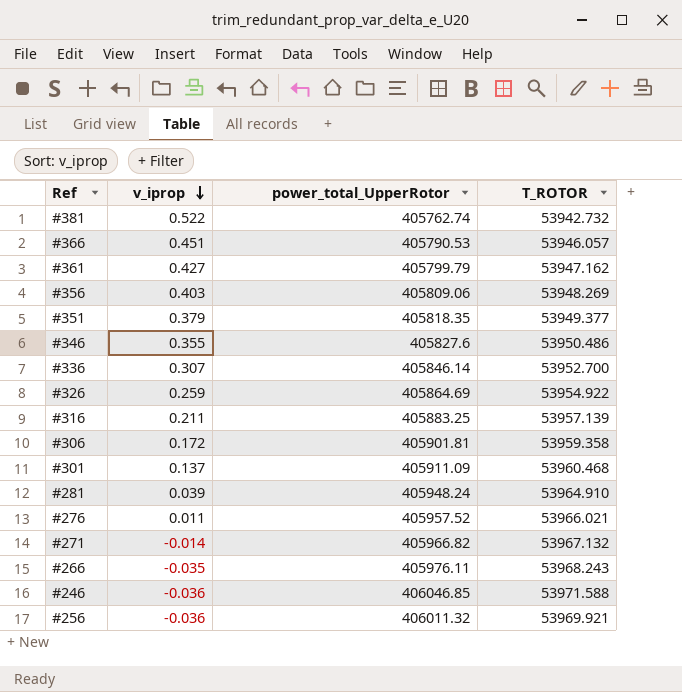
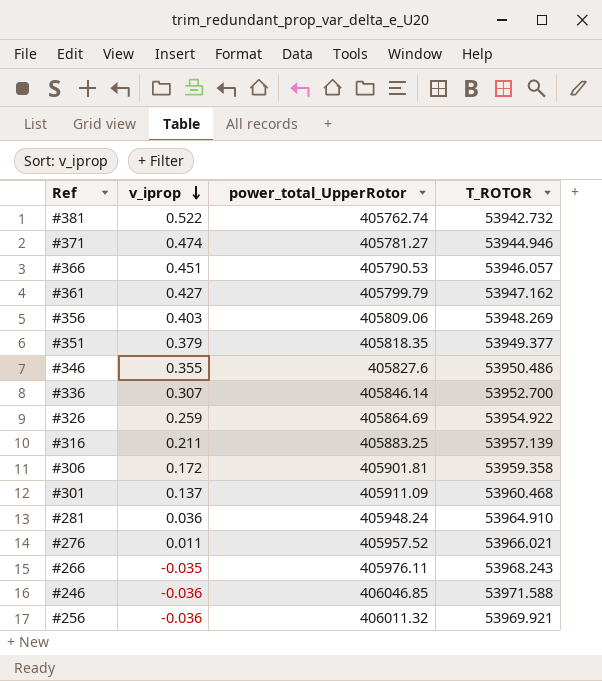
row #271: -0.014 | 405966.82 | 53967.132 -> none
row #371: none -> 0.474 | 405781.27 | 53944.946
#281 | v_iprop: 0.039 -> 0.036

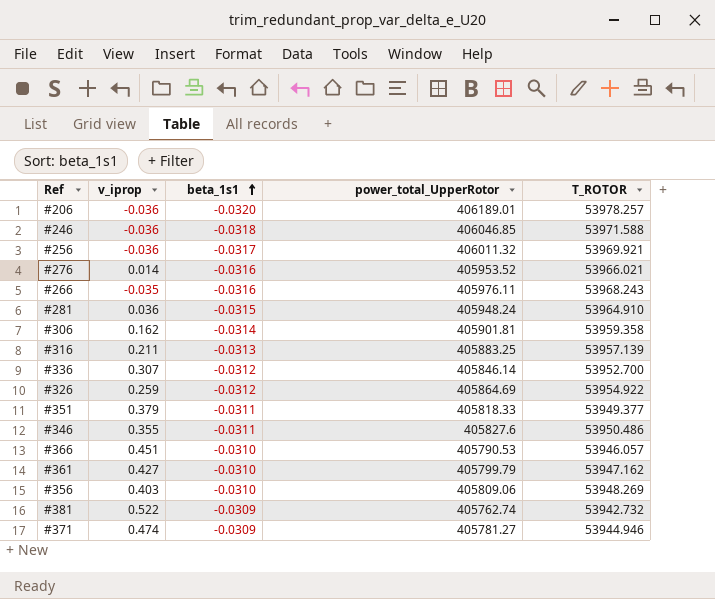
row order: v_iprop descending -> beta_1s1 ascending
column beta_1s1 | position: none -> 3
row #301: 0.137 | 405911.09 | 53960.468 -> none
row #206: none -> -0.036 | -0.0320 | 406189.01 | 53978.257
#276 | v_iprop: 0.011 -> 0.014
#276 | power_total_UpperRotor: 405957.52 -> 405953.52
#306 | v_iprop: 0.172 -> 0.162
#351 | power_total_UpperRotor: 405818.35 -> 405818.33

